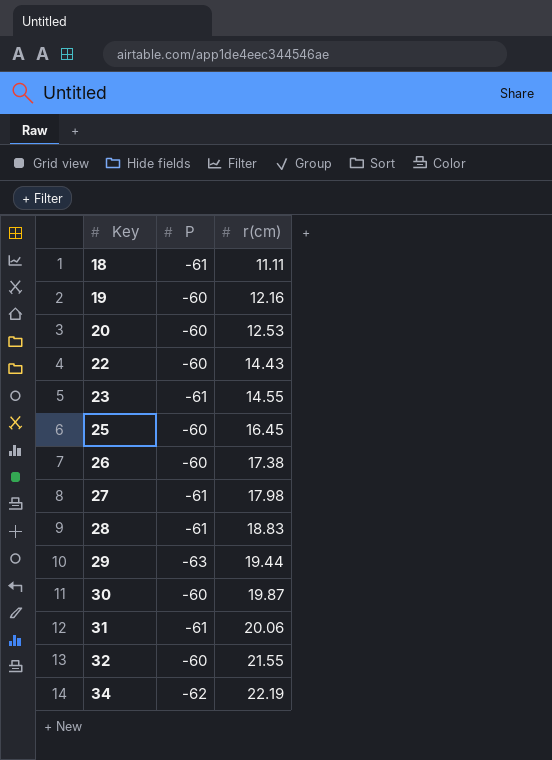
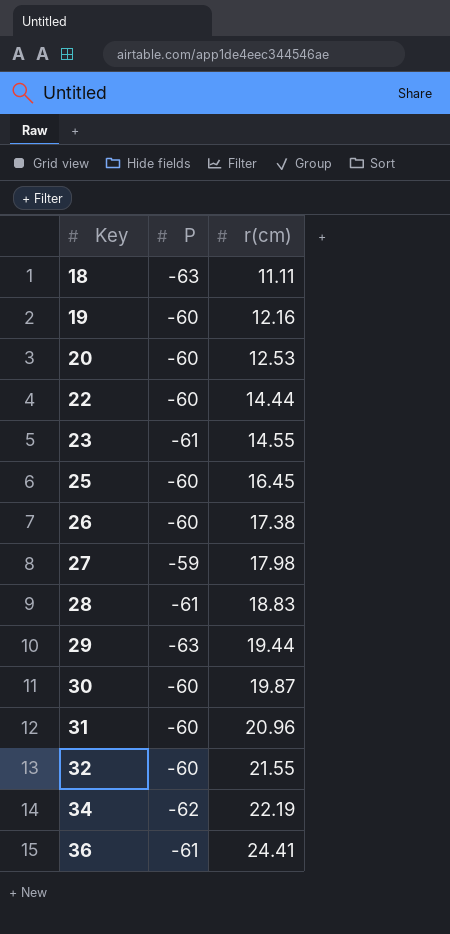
18 | P: -61 -> -63
22 | r(cm): 14.43 -> 14.44
27 | P: -61 -> -59
31 | P: -61 -> -60
31 | r(cm): 20.06 -> 20.96
row 36: none -> -61 | 24.41

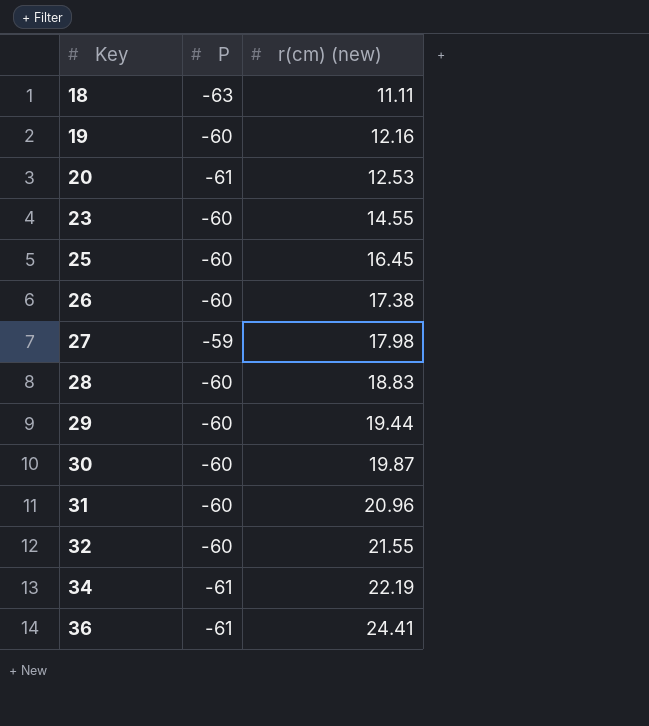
column name: r(cm) -> r(cm) (new)
row 22: -60 | 14.44 -> none
20 | P: -60 -> -61
23 | P: -61 -> -60
28 | P: -61 -> -60
29 | P: -63 -> -60
34 | P: -62 -> -61

